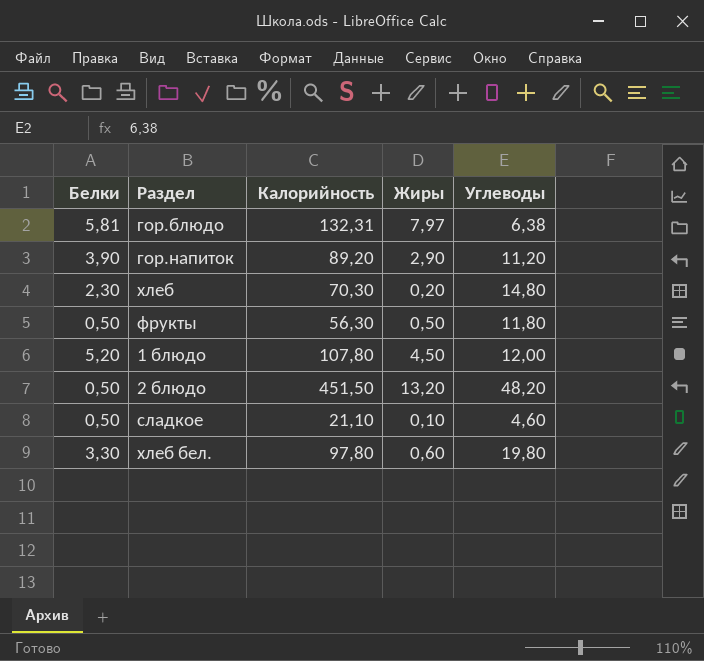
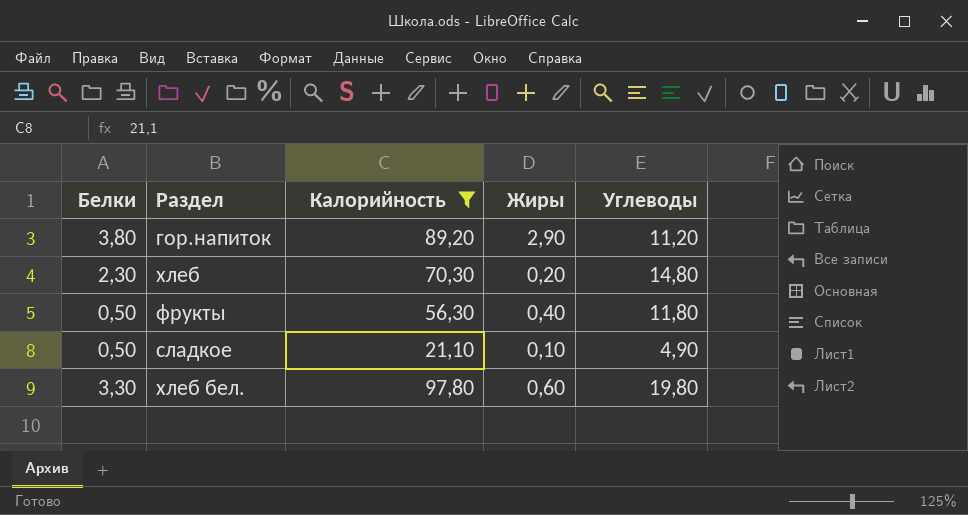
filter: none -> Калорийность <= 97,80
гор.напиток | Белки: 3,90 -> 3,80
фрукты | Жиры: 0,50 -> 0,40
сладкое | Углеводы: 4,60 -> 4,90

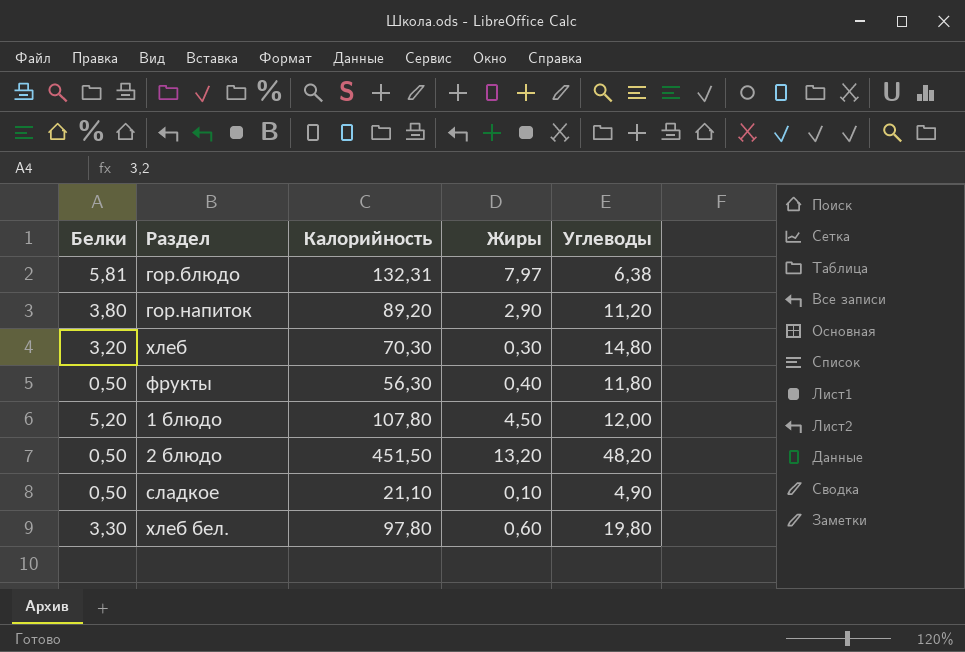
filter: Калорийность <= 97,80 -> none
хлеб | Белки: 2,30 -> 3,20
хлеб | Жиры: 0,20 -> 0,30

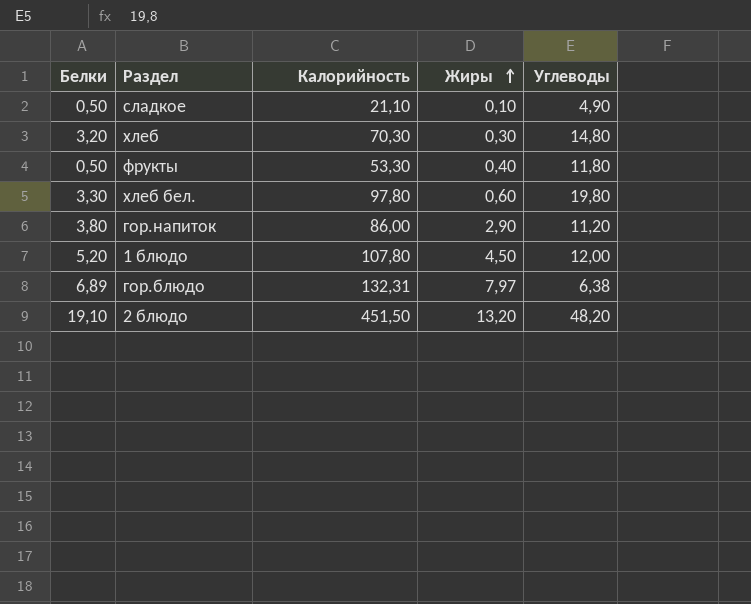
row order: none -> Жиры ascending
фрукты | Калорийность: 56,30 -> 53,30
гор.напиток | Калорийность: 89,20 -> 86,00
гор.блюдо | Белки: 5,81 -> 6,89
2 блюдо | Белки: 0,50 -> 19,10

